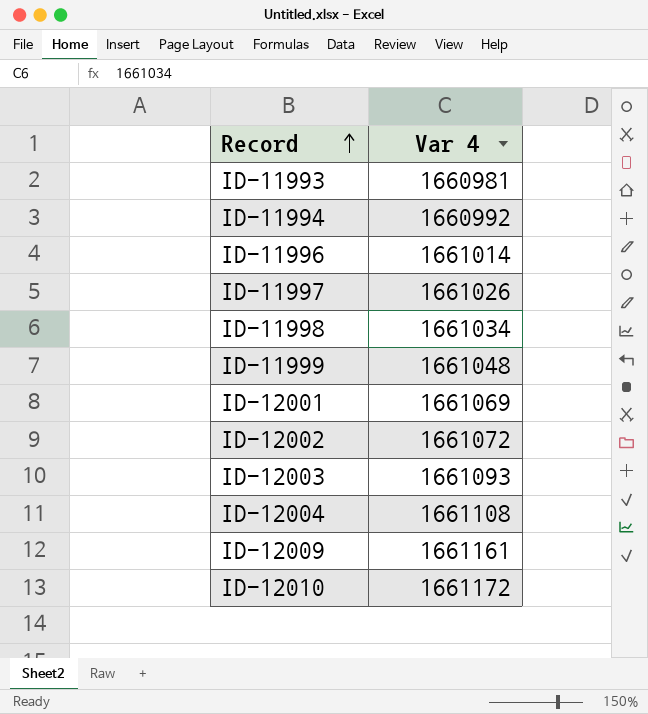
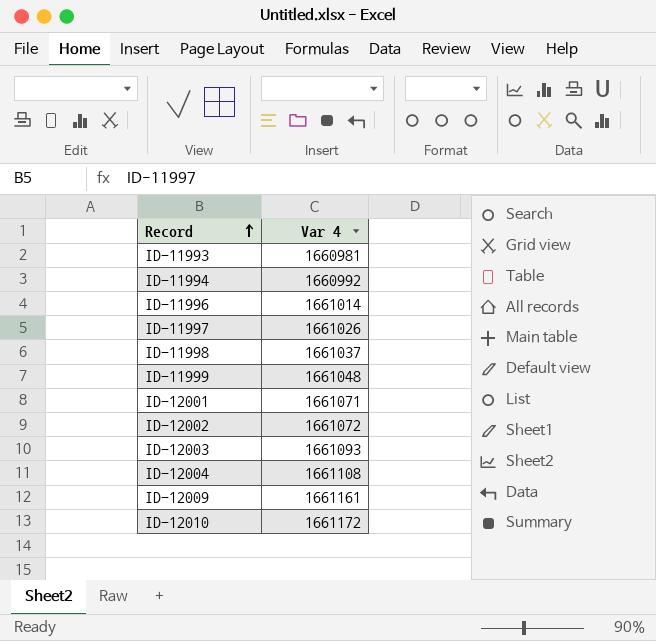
ID-11998 | Var 4: 1661034 -> 1661037
ID-12001 | Var 4: 1661069 -> 1661071

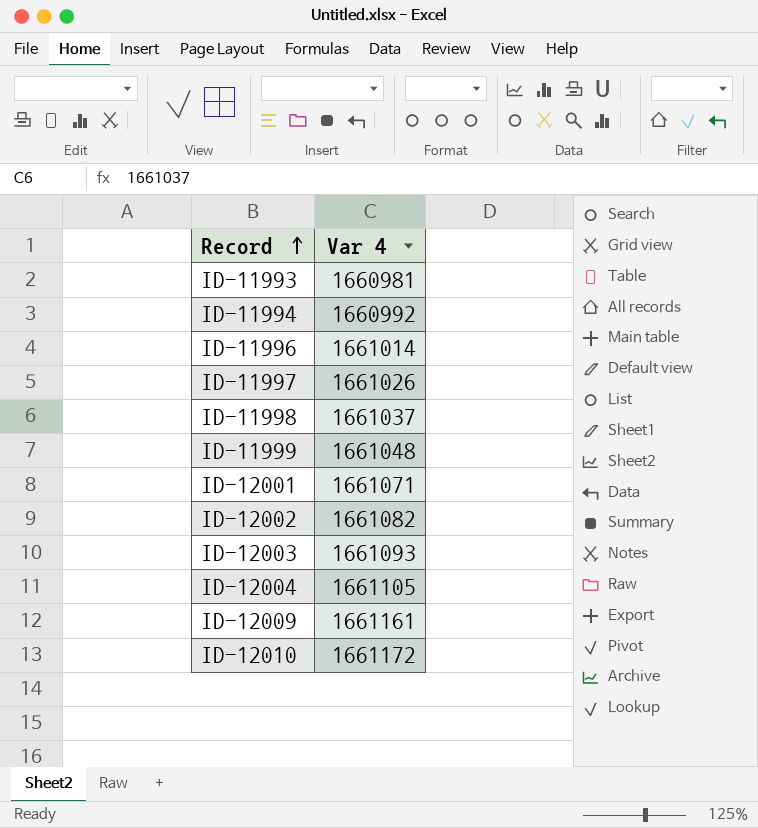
ID-12002 | Var 4: 1661072 -> 1661082
ID-12004 | Var 4: 1661108 -> 1661105

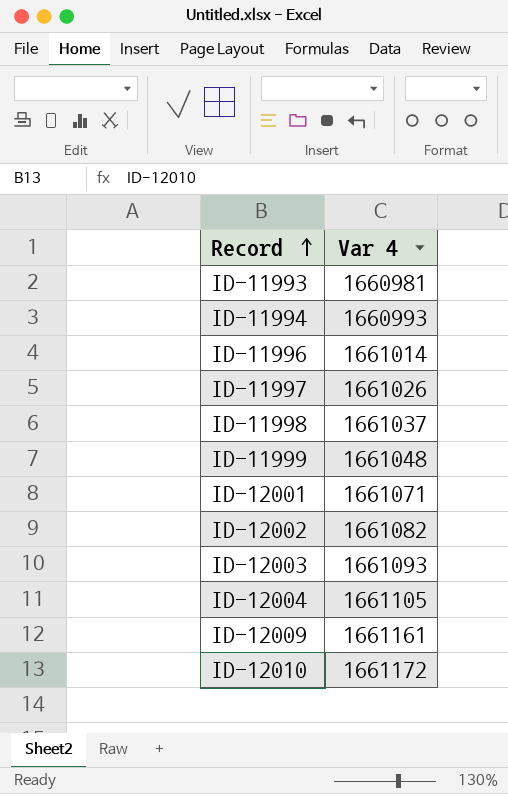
ID-11994 | Var 4: 1660992 -> 1660993

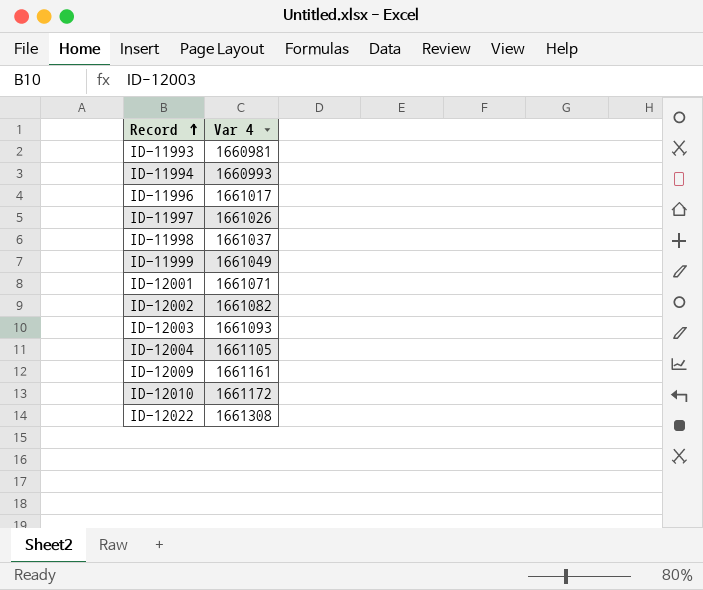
ID-11996 | Var 4: 1661014 -> 1661017
ID-11999 | Var 4: 1661048 -> 1661049
row ID-12022: none -> 1661308

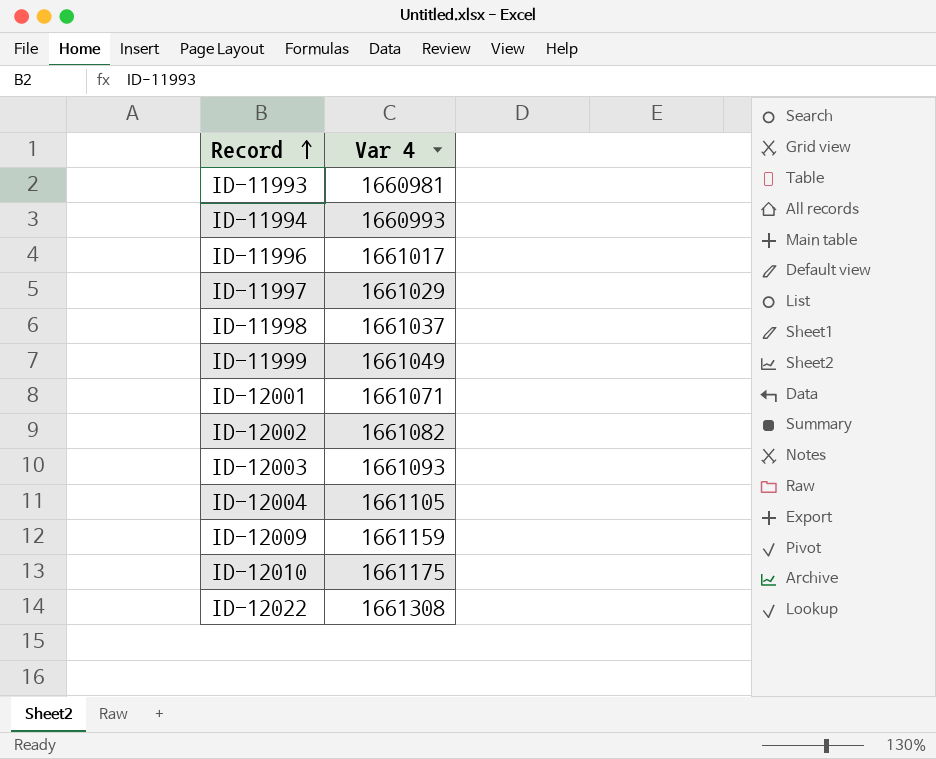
ID-11997 | Var 4: 1661026 -> 1661029
ID-12009 | Var 4: 1661161 -> 1661159
ID-12010 | Var 4: 1661172 -> 1661175

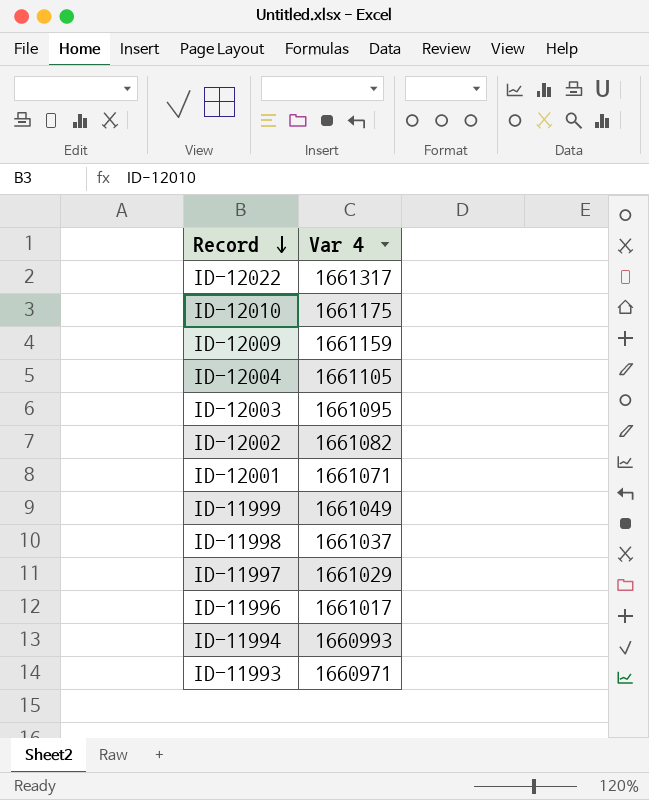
row order: Record ascending -> Record descending
ID-12022 | Var 4: 1661308 -> 1661317
ID-12003 | Var 4: 1661093 -> 1661095
ID-11993 | Var 4: 1660981 -> 1660971

